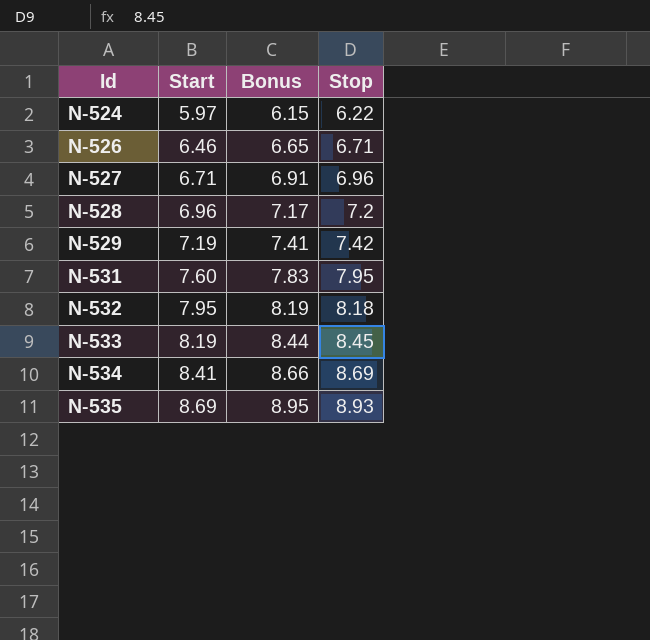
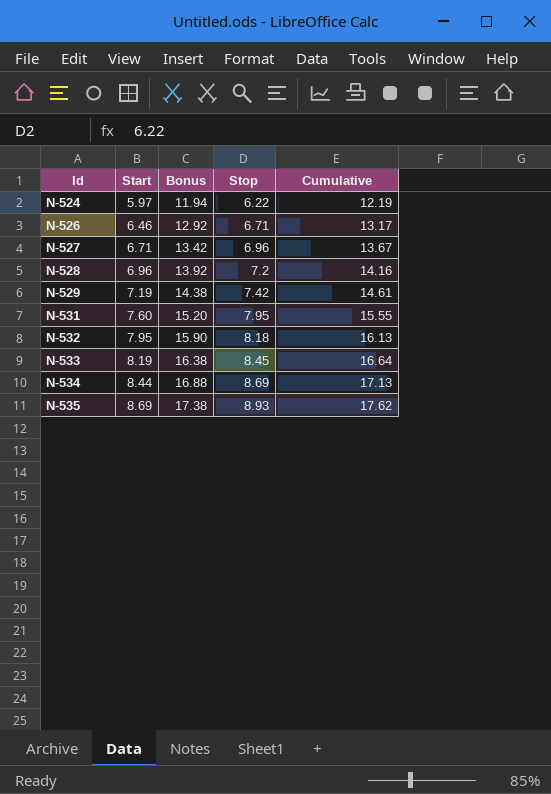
column Bonus | formula: [Start] * 1.03 -> [Start] * 2
column Cumulative | formula: none -> [Start] + [Stop]
N-534 | Start: 8.41 -> 8.44

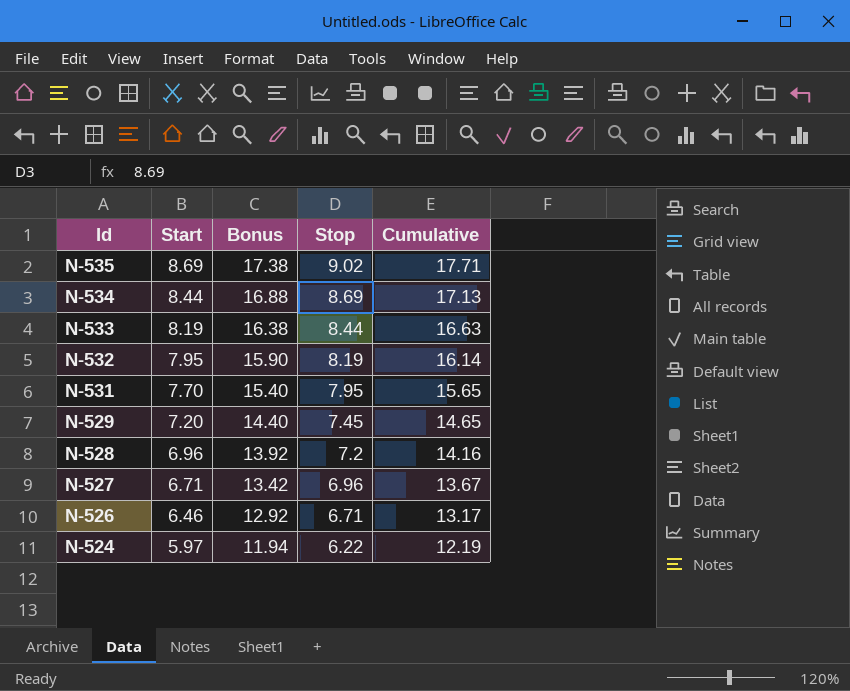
row order: Id ascending -> Id descending
N-535 | Stop: 8.93 -> 9.02
N-535 | Cumulative: 17.62 -> 17.71
N-533 | Stop: 8.45 -> 8.44
N-533 | Cumulative: 16.64 -> 16.63
N-532 | Stop: 8.18 -> 8.19
N-532 | Cumulative: 16.13 -> 16.14
N-531 | Start: 7.60 -> 7.70
N-531 | Bonus: 15.20 -> 15.40
N-531 | Cumulative: 15.55 -> 15.65
N-529 | Start: 7.19 -> 7.20
N-529 | Bonus: 14.38 -> 14.40
N-529 | Stop: 7.42 -> 7.45
N-529 | Cumulative: 14.61 -> 14.65

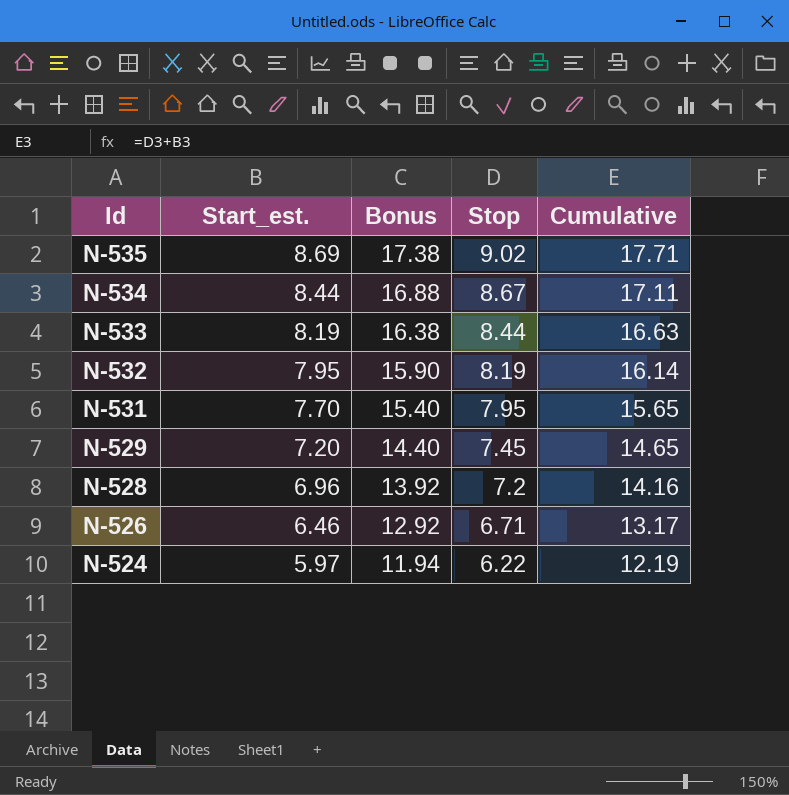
column name: Start -> Start_est.
row N-527: 6.71 | 13.42 | 6.96 | 13.67 -> none
N-534 | Stop: 8.69 -> 8.67
N-534 | Cumulative: 17.13 -> 17.11

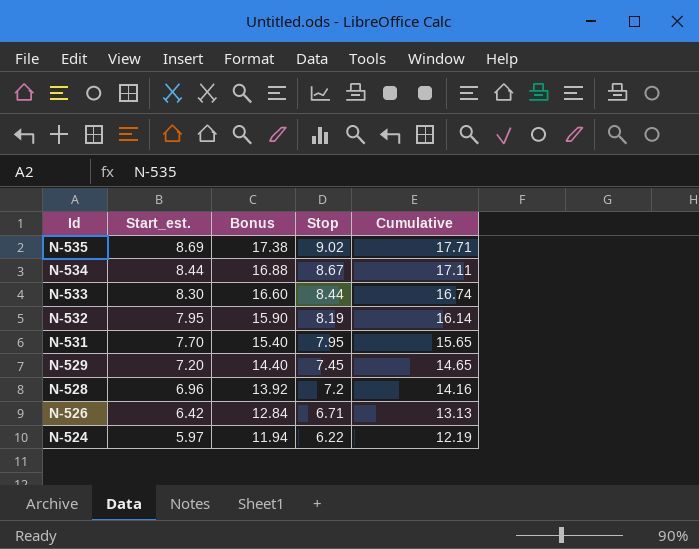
N-533 | Start_est.: 8.19 -> 8.30
N-533 | Bonus: 16.38 -> 16.60
N-533 | Cumulative: 16.63 -> 16.74
N-526 | Start_est.: 6.46 -> 6.42
N-526 | Bonus: 12.92 -> 12.84
N-526 | Cumulative: 13.17 -> 13.13

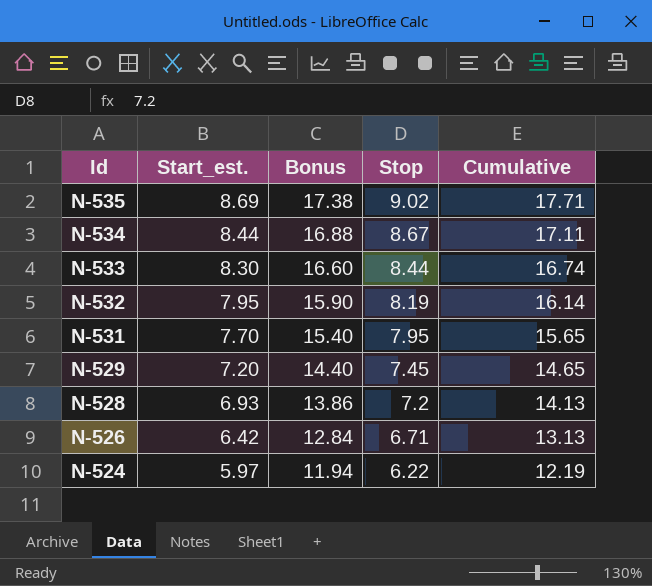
N-528 | Start_est.: 6.96 -> 6.93
N-528 | Bonus: 13.92 -> 13.86
N-528 | Cumulative: 14.16 -> 14.13

